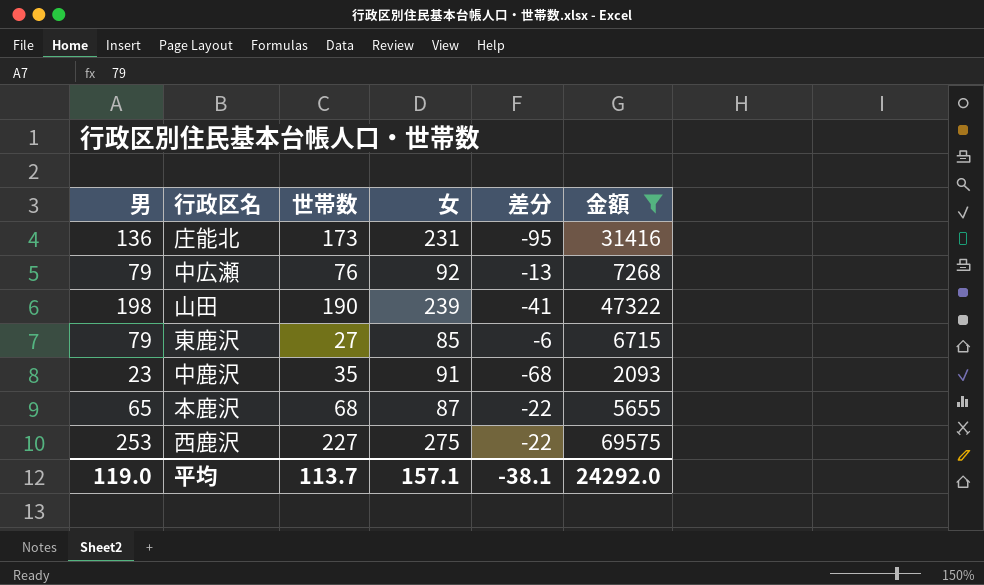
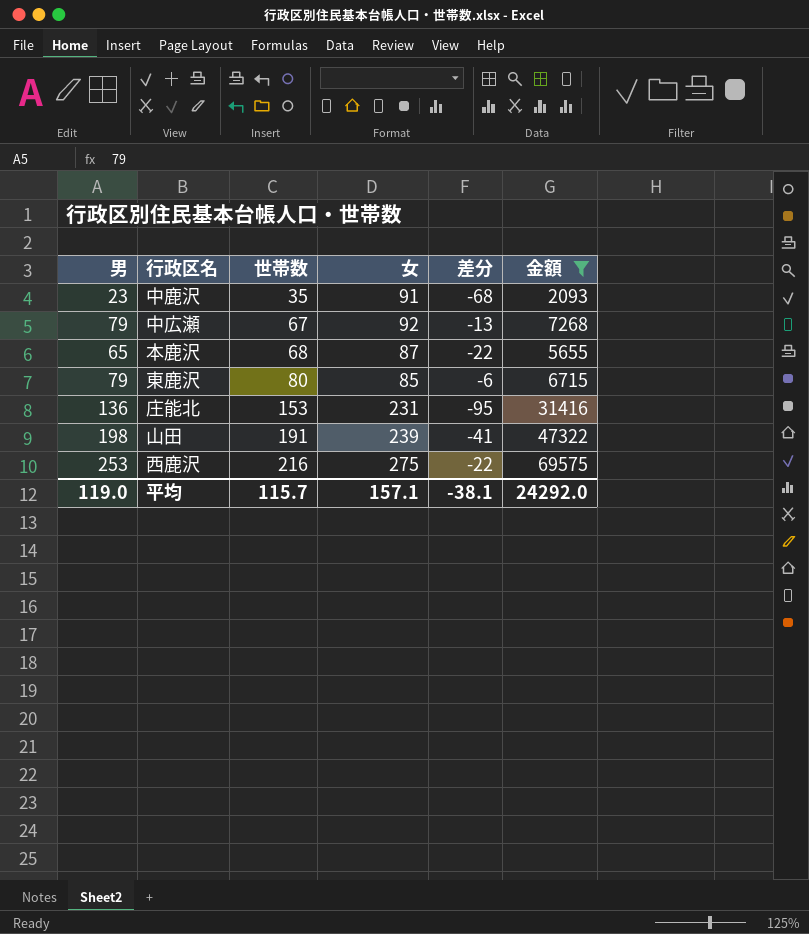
row order: none -> 世帯数 ascending
中広瀬 | 世帯数: 76 -> 67
東鹿沢 | 世帯数: 27 -> 80
庄能北 | 世帯数: 173 -> 153
山田 | 世帯数: 190 -> 191
西鹿沢 | 世帯数: 227 -> 216
平均 | 世帯数: 113.7 -> 115.7

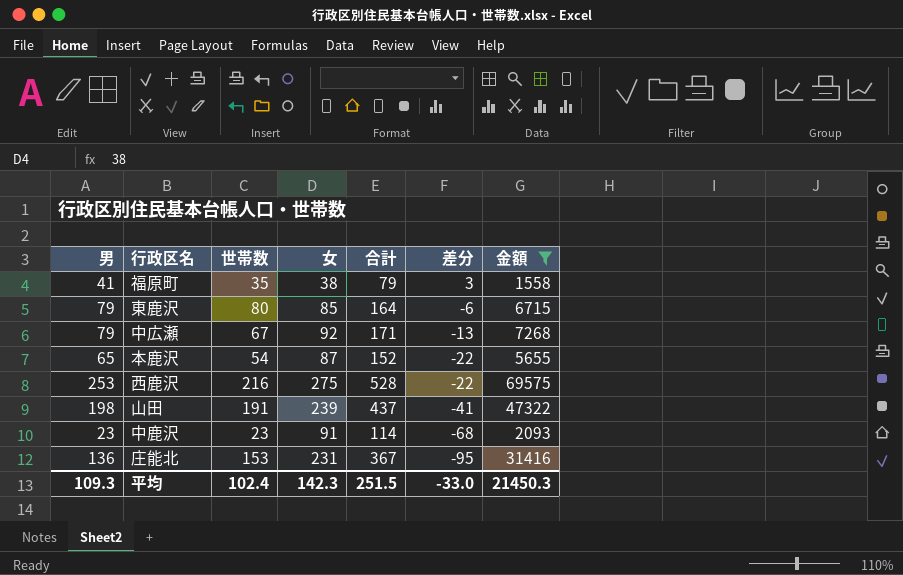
row order: 世帯数 ascending -> 差分 descending
column 合計 | formula: none -> [男] + [女]
row 福原町: none -> 41 | 35 | 38 | 79 | 3 | 1558
本鹿沢 | 世帯数: 68 -> 54
中鹿沢 | 世帯数: 35 -> 23
平均 | 男: 119.0 -> 109.3
平均 | 世帯数: 115.7 -> 102.4
平均 | 女: 157.1 -> 142.3
平均 | 差分: -38.1 -> -33.0
平均 | 金額: 24292.0 -> 21450.3

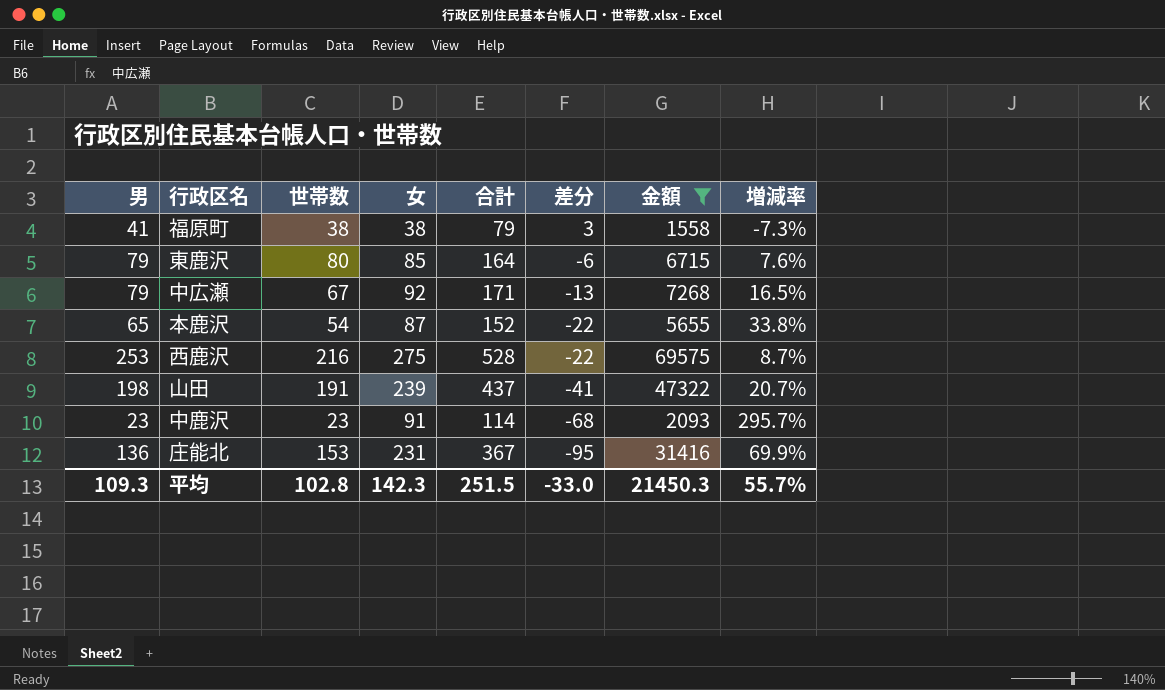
column 増減率 | formula: none -> ([女] - [男]) / [男]
福原町 | 世帯数: 35 -> 38
平均 | 世帯数: 102.4 -> 102.8

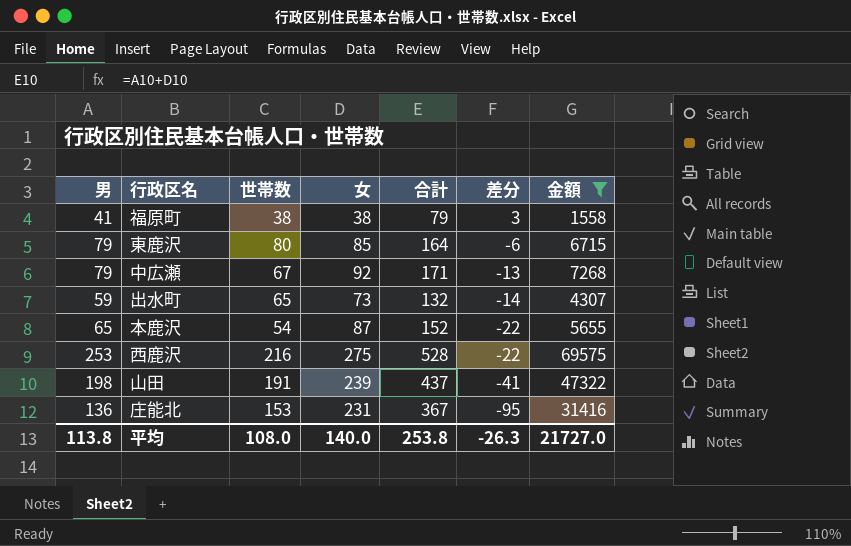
column 増減率 | formula: ([女] - [男]) / [男] -> none
row 中鹿沢: 23 | 23 | 91 | 114 | -68 | 2093 | 295.7% -> none
row 出水町: none -> 59 | 65 | 73 | 132 | -14 | 4307
平均 | 男: 109.3 -> 113.8
平均 | 世帯数: 102.8 -> 108.0
平均 | 女: 142.3 -> 140.0
平均 | 合計: 251.5 -> 253.8
平均 | 差分: -33.0 -> -26.3
平均 | 金額: 21450.3 -> 21727.0

